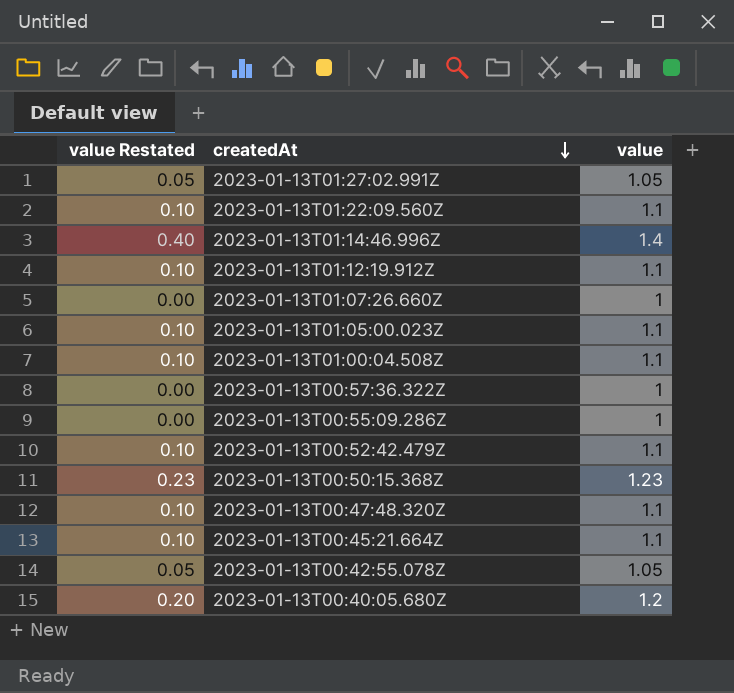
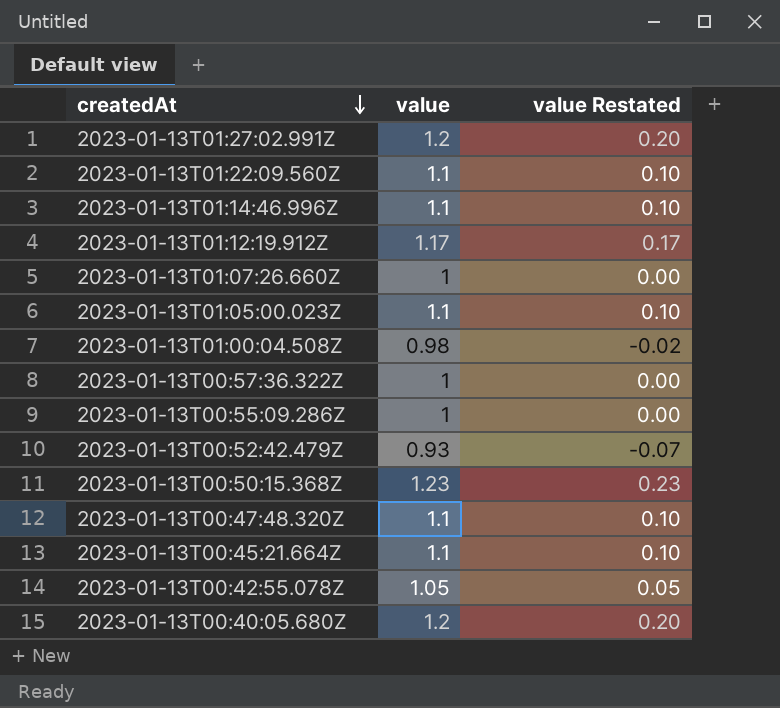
column value Restated | position: 1 -> 3
2023-01-13T01:27:02.991Z | value: 1.05 -> 1.2
2023-01-13T01:27:02.991Z | value Restated: 0.05 -> 0.20
2023-01-13T01:14:46.996Z | value: 1.4 -> 1.1
2023-01-13T01:14:46.996Z | value Restated: 0.40 -> 0.10
2023-01-13T01:12:19.912Z | value: 1.1 -> 1.17
2023-01-13T01:12:19.912Z | value Restated: 0.10 -> 0.17
2023-01-13T01:00:04.508Z | value: 1.1 -> 0.98
2023-01-13T01:00:04.508Z | value Restated: 0.10 -> -0.02
2023-01-13T00:52:42.479Z | value: 1.1 -> 0.93
2023-01-13T00:52:42.479Z | value Restated: 0.10 -> -0.07

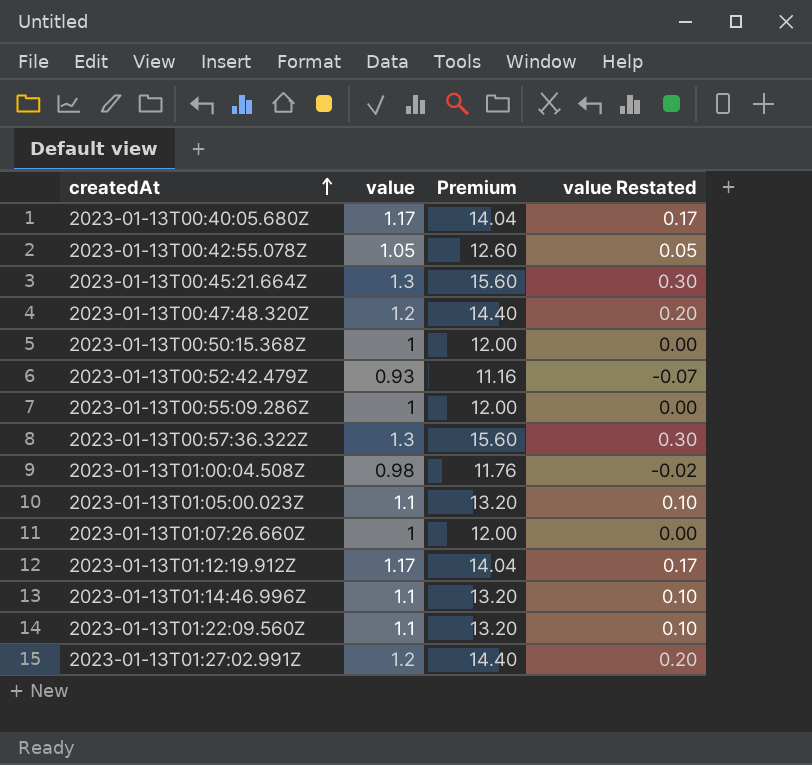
row order: createdAt descending -> createdAt ascending
column Premium | formula: none -> [value] * 12
2023-01-13T00:40:05.680Z | value: 1.2 -> 1.17
2023-01-13T00:40:05.680Z | value Restated: 0.20 -> 0.17
2023-01-13T00:45:21.664Z | value: 1.1 -> 1.3
2023-01-13T00:45:21.664Z | value Restated: 0.10 -> 0.30
2023-01-13T00:47:48.320Z | value: 1.1 -> 1.2
2023-01-13T00:47:48.320Z | value Restated: 0.10 -> 0.20
2023-01-13T00:50:15.368Z | value: 1.23 -> 1
2023-01-13T00:50:15.368Z | value Restated: 0.23 -> 0.00
2023-01-13T00:57:36.322Z | value: 1 -> 1.3
2023-01-13T00:57:36.322Z | value Restated: 0.00 -> 0.30

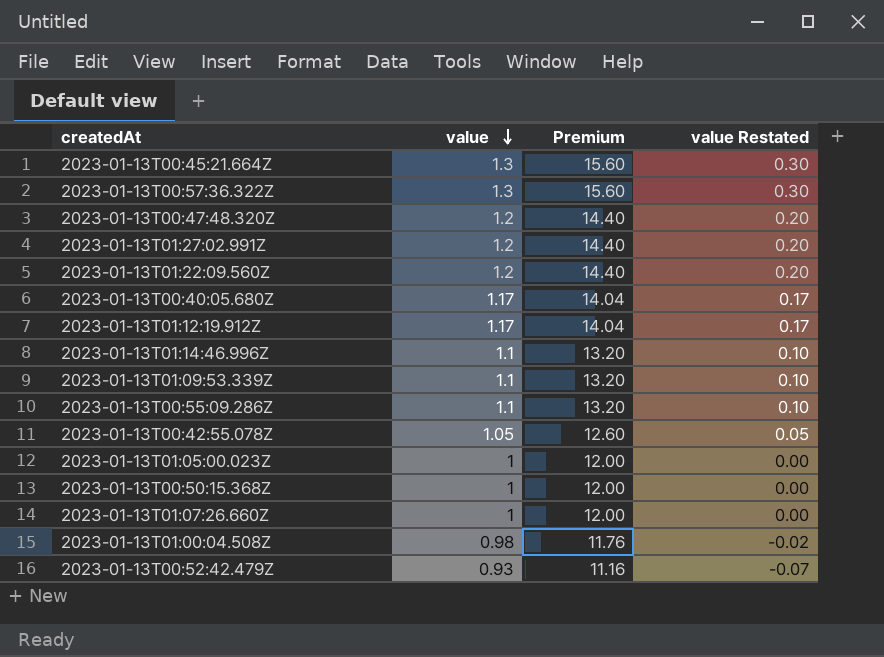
row order: createdAt ascending -> value descending
2023-01-13T01:22:09.560Z | value: 1.1 -> 1.2
2023-01-13T01:22:09.560Z | Premium: 13.20 -> 14.40
2023-01-13T01:22:09.560Z | value Restated: 0.10 -> 0.20
row 2023-01-13T01:09:53.339Z: none -> 1.1 | 13.20 | 0.10
2023-01-13T00:55:09.286Z | value: 1 -> 1.1
2023-01-13T00:55:09.286Z | Premium: 12.00 -> 13.20
2023-01-13T00:55:09.286Z | value Restated: 0.00 -> 0.10
2023-01-13T01:05:00.023Z | value: 1.1 -> 1
2023-01-13T01:05:00.023Z | Premium: 13.20 -> 12.00
2023-01-13T01:05:00.023Z | value Restated: 0.10 -> 0.00

